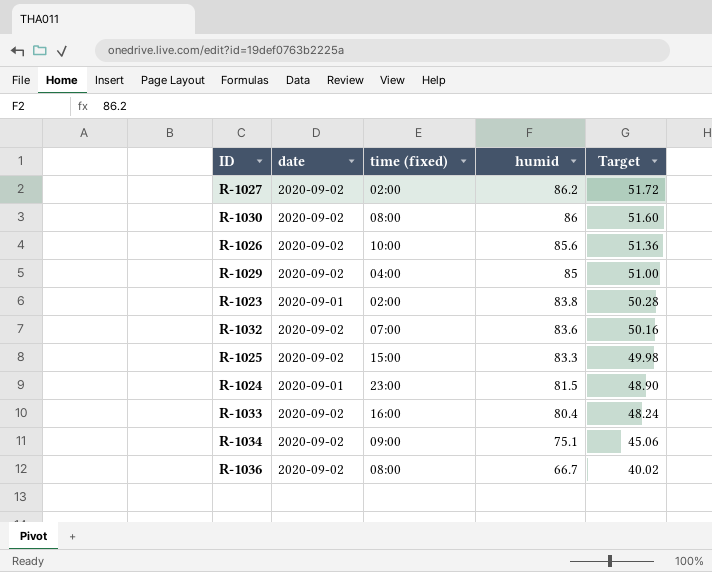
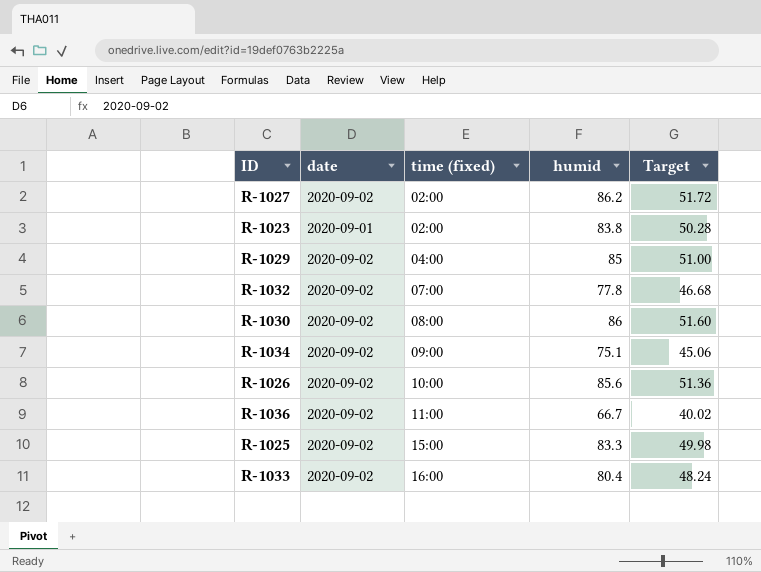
row order: humid descending -> time (fixed) ascending
row R-1024: 2020-09-01 | 23:00 | 81.5 | 48.90 -> none
R-1032 | humid: 83.6 -> 77.8
R-1032 | Target: 50.16 -> 46.68
R-1036 | time (fixed): 08:00 -> 11:00

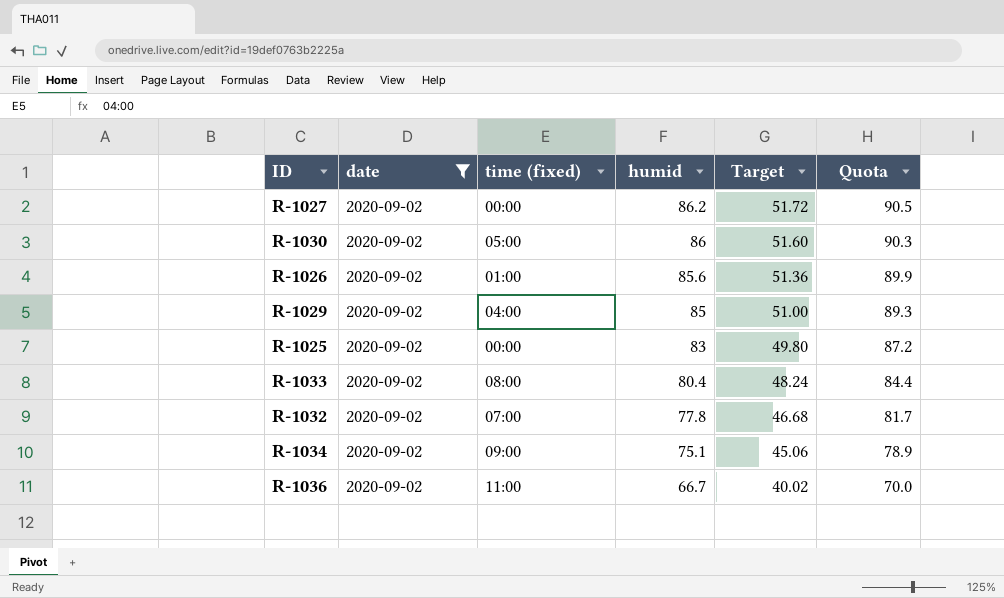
filter: none -> date = 2020-09-02
row order: time (fixed) ascending -> humid descending
column Quota | formula: none -> [humid] * 1.05
R-1027 | time (fixed): 02:00 -> 00:00
R-1030 | time (fixed): 08:00 -> 05:00
R-1026 | time (fixed): 10:00 -> 01:00
R-1025 | time (fixed): 15:00 -> 00:00
R-1025 | humid: 83.3 -> 83
R-1025 | Target: 49.98 -> 49.80
R-1033 | time (fixed): 16:00 -> 08:00

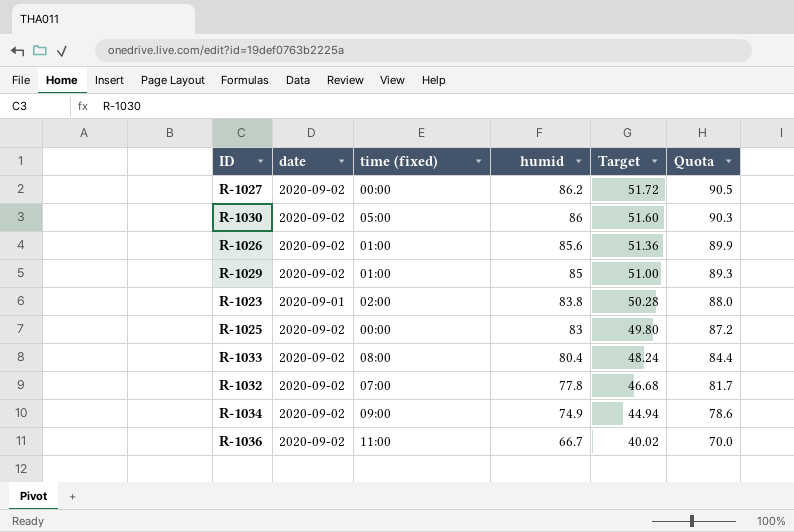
filter: date = 2020-09-02 -> none
R-1029 | time (fixed): 04:00 -> 01:00
R-1034 | humid: 75.1 -> 74.9
R-1034 | Target: 45.06 -> 44.94
R-1034 | Quota: 78.9 -> 78.6

